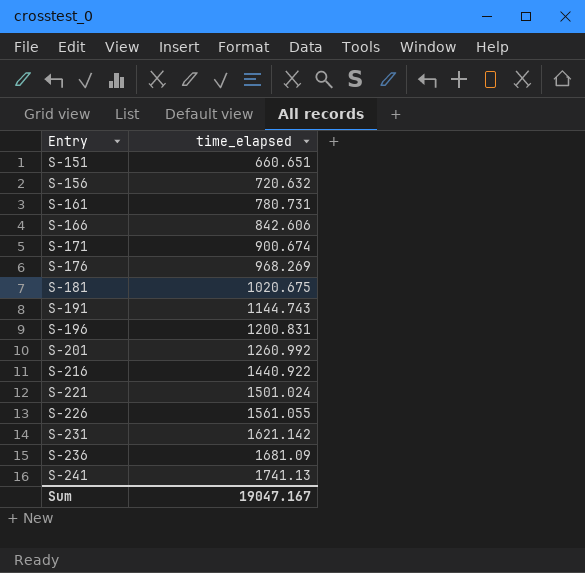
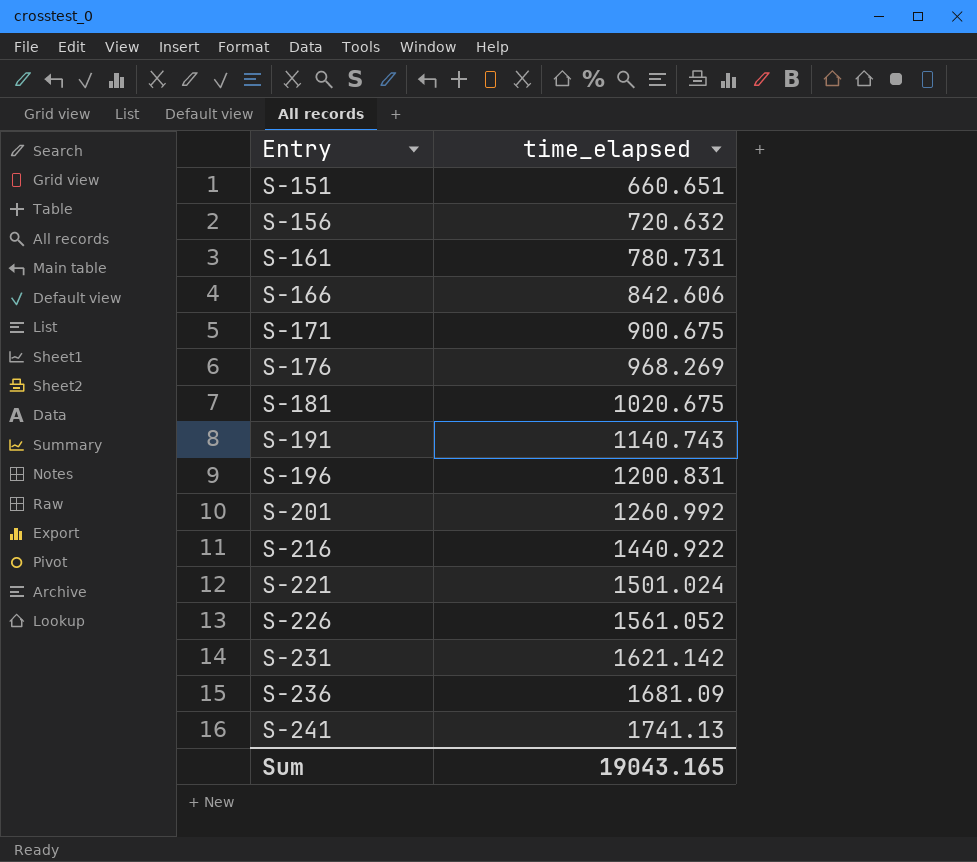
S-171 | time_elapsed: 900.674 -> 900.675
S-191 | time_elapsed: 1144.743 -> 1140.743
S-226 | time_elapsed: 1561.055 -> 1561.052
Sum | time_elapsed: 19047.167 -> 19043.165

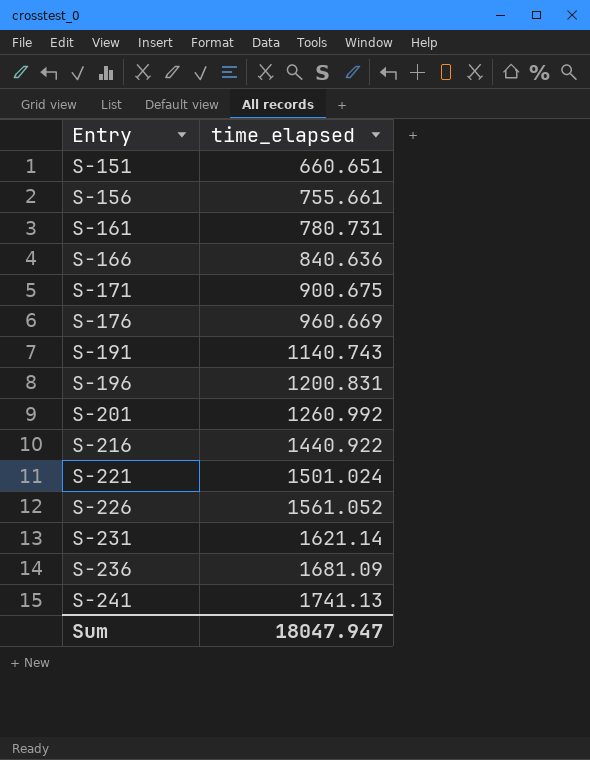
row S-181: 1020.675 -> none
S-156 | time_elapsed: 720.632 -> 755.661
S-166 | time_elapsed: 842.606 -> 840.636
S-176 | time_elapsed: 968.269 -> 960.669
S-231 | time_elapsed: 1621.142 -> 1621.14
Sum | time_elapsed: 19043.165 -> 18047.947

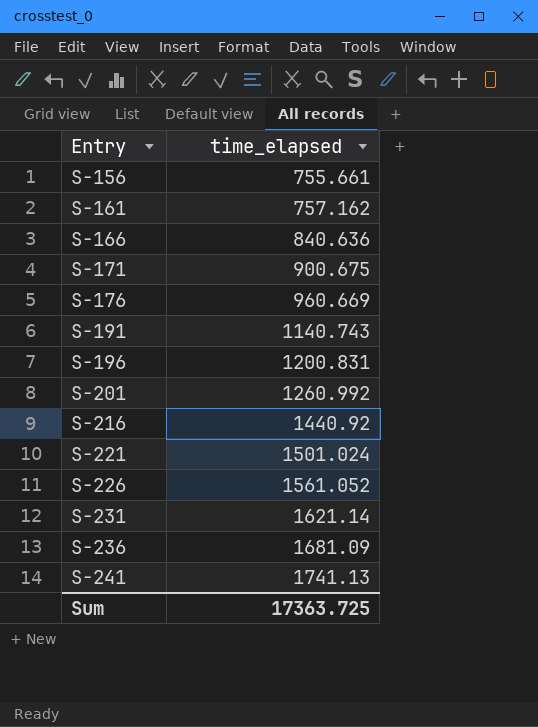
row S-151: 660.651 -> none
S-161 | time_elapsed: 780.731 -> 757.162
S-216 | time_elapsed: 1440.922 -> 1440.92
Sum | time_elapsed: 18047.947 -> 17363.725

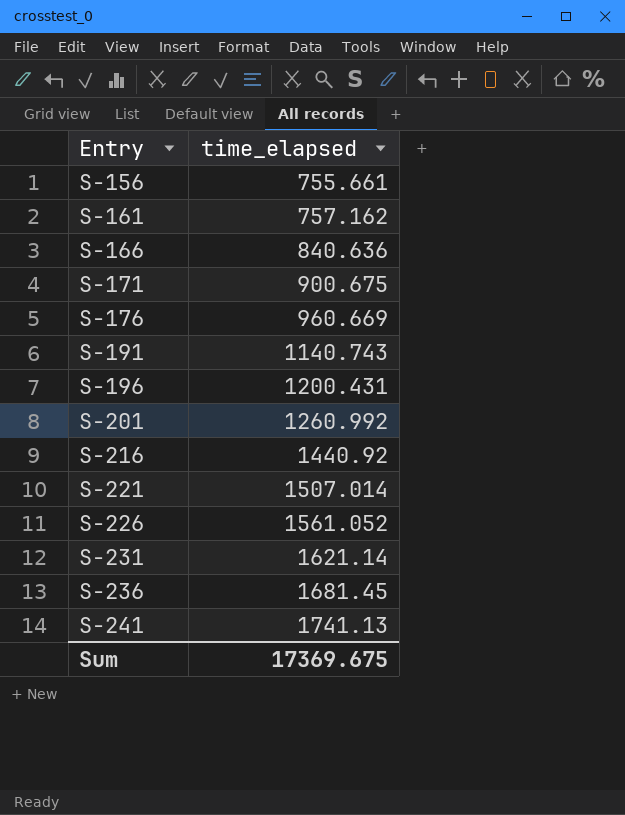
S-196 | time_elapsed: 1200.831 -> 1200.431
S-221 | time_elapsed: 1501.024 -> 1507.014
S-236 | time_elapsed: 1681.09 -> 1681.45
Sum | time_elapsed: 17363.725 -> 17369.675

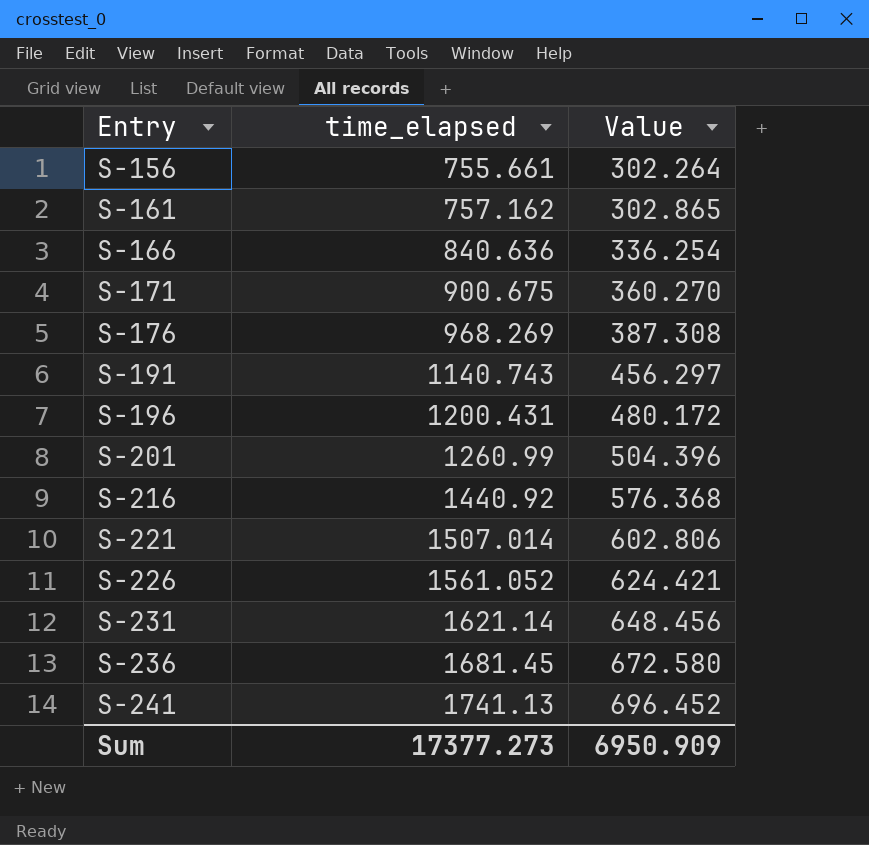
column Value | formula: none -> [time_elapsed] * 0.4
S-176 | time_elapsed: 960.669 -> 968.269
S-201 | time_elapsed: 1260.992 -> 1260.99
Sum | time_elapsed: 17369.675 -> 17377.273

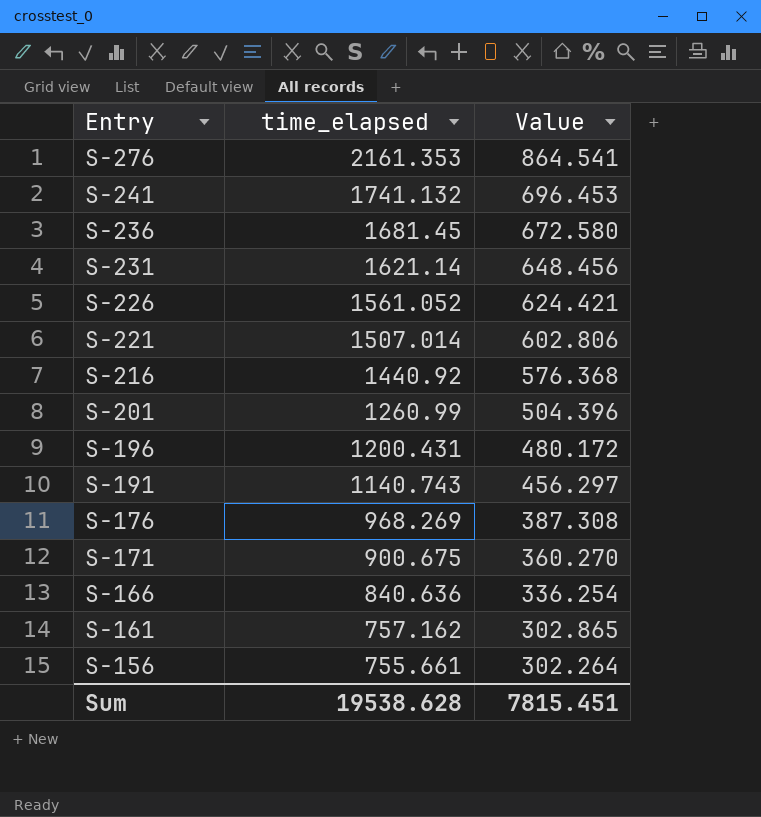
row order: Entry ascending -> Entry descending
row S-276: none -> 2161.353 | 864.541
S-241 | time_elapsed: 1741.13 -> 1741.132
S-241 | Value: 696.452 -> 696.453
Sum | time_elapsed: 17377.273 -> 19538.628
Sum | Value: 6950.909 -> 7815.451

